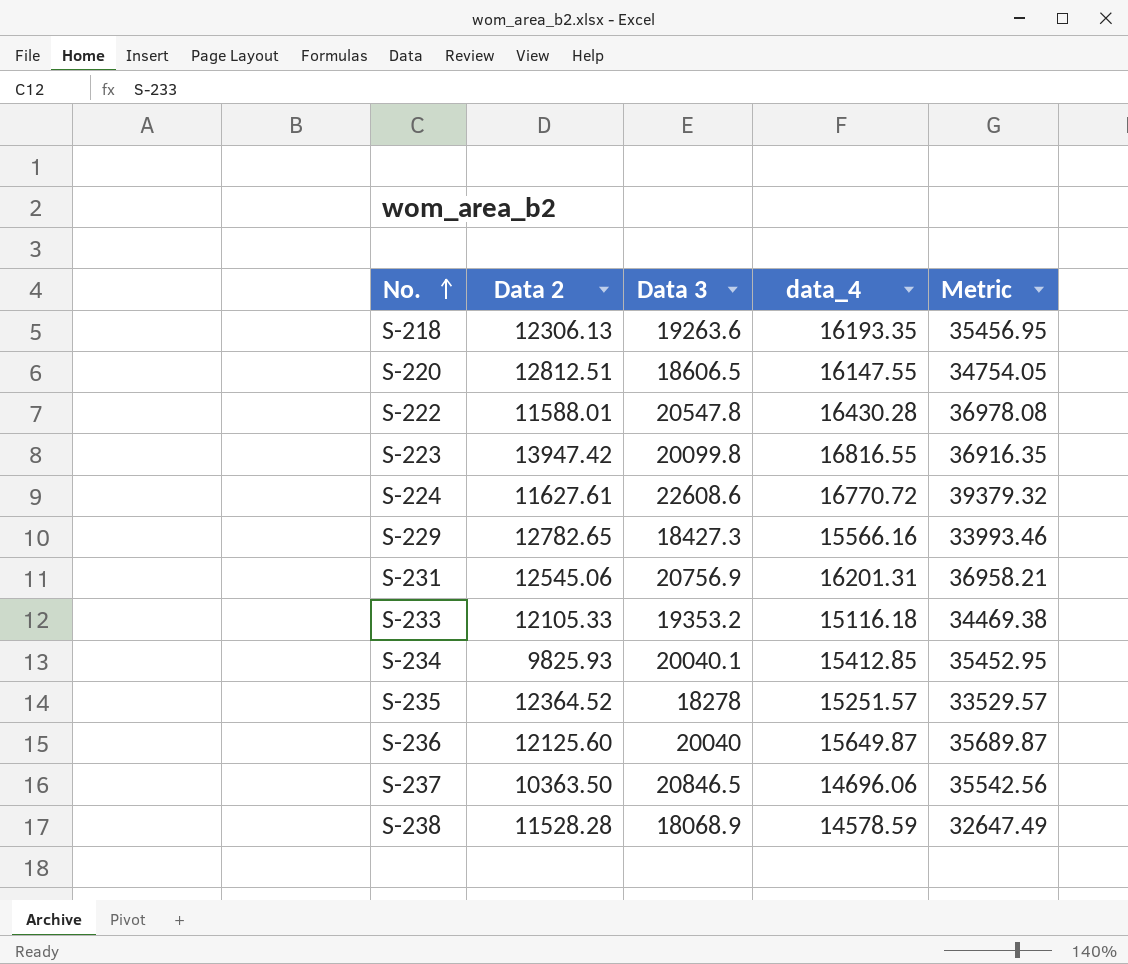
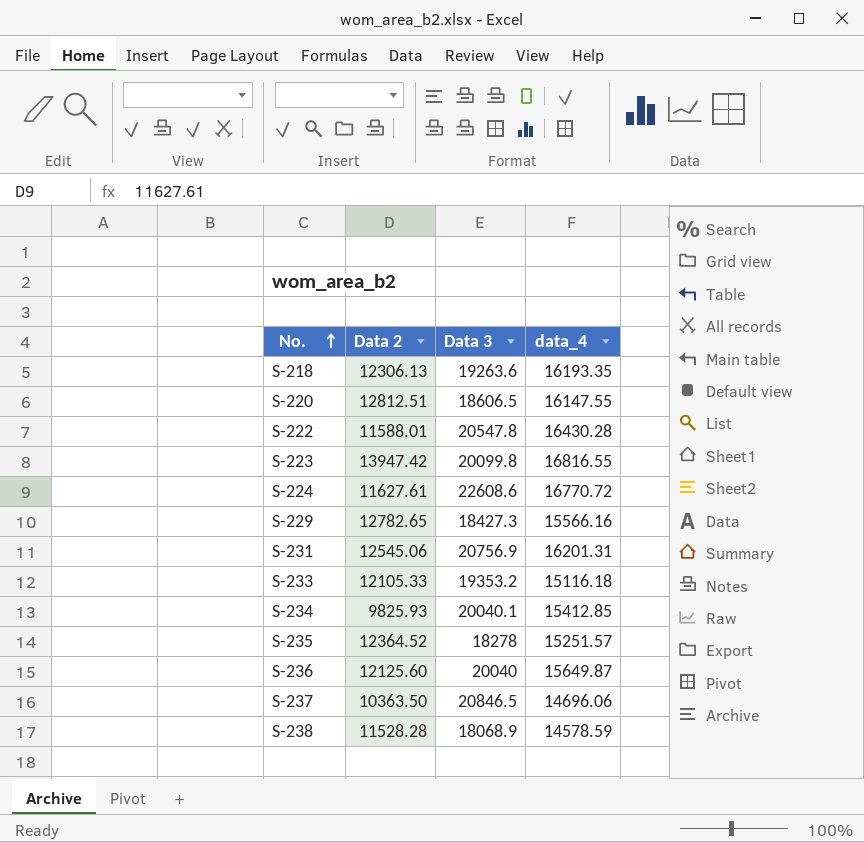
column Metric | formula: [Data 3] + [data_4] -> none

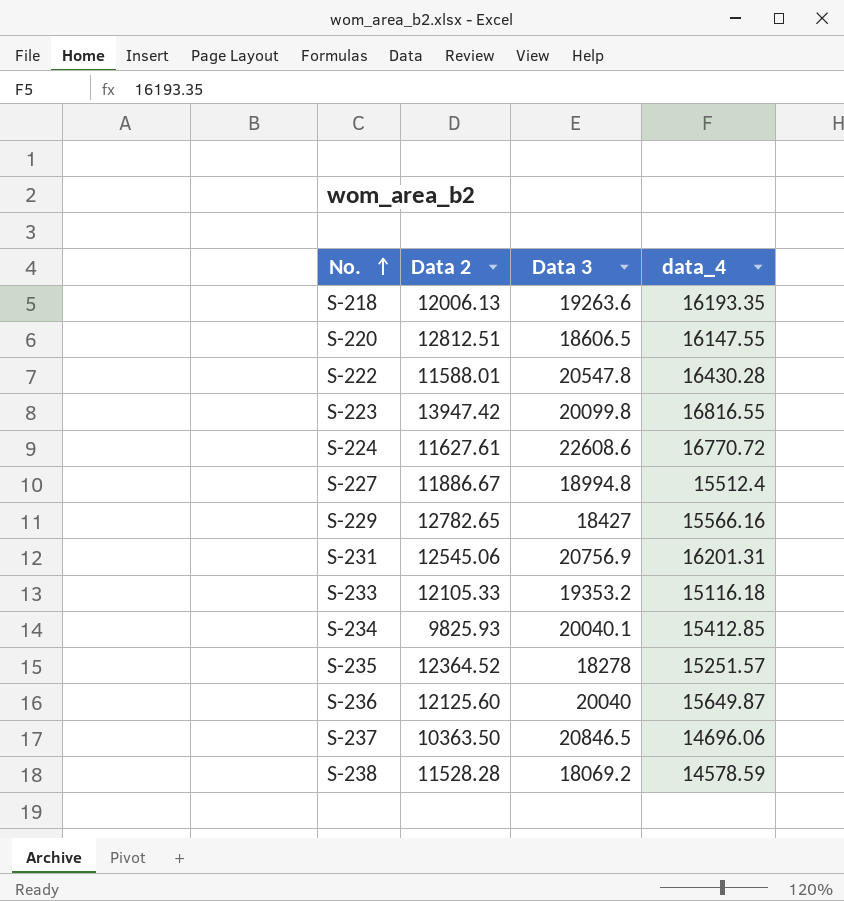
S-218 | Data 2: 12306.13 -> 12006.13
row S-227: none -> 11886.67 | 18994.8 | 15512.4
S-229 | Data 3: 18427.3 -> 18427
S-238 | Data 3: 18068.9 -> 18069.2

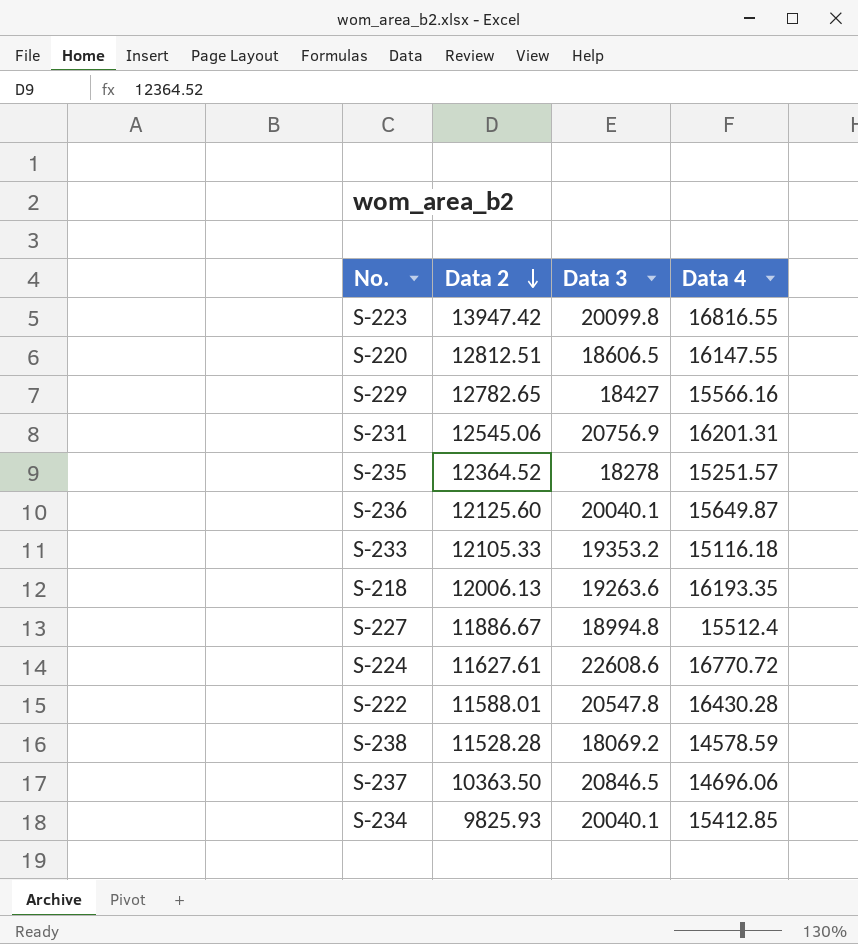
row order: No. ascending -> Data 2 descending
column name: data_4 -> Data 4
S-236 | Data 3: 20040 -> 20040.1

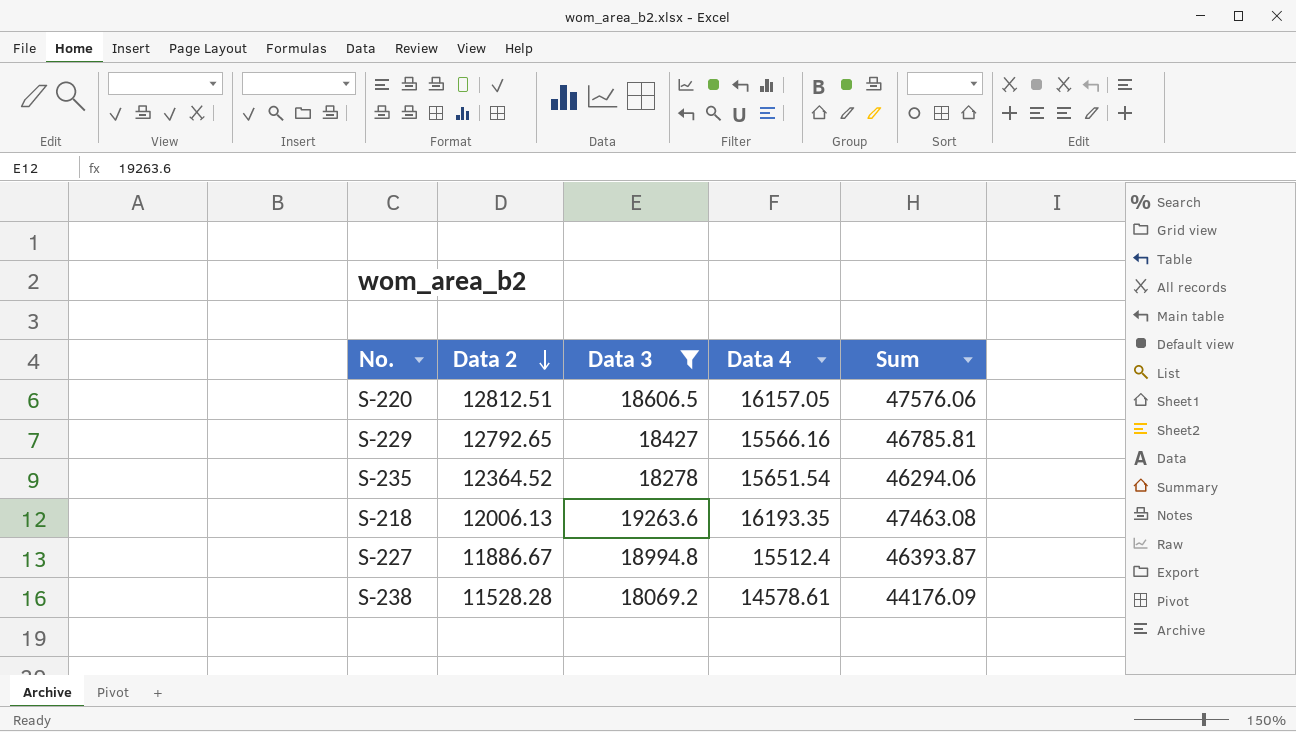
filter: none -> Data 3 <= 19263.6
column Sum | formula: none -> [Data 2] + [Data 3] + [Data 4]
S-220 | Data 4: 16147.55 -> 16157.05
S-229 | Data 2: 12782.65 -> 12792.65
S-235 | Data 4: 15251.57 -> 15651.54
S-238 | Data 4: 14578.59 -> 14578.61

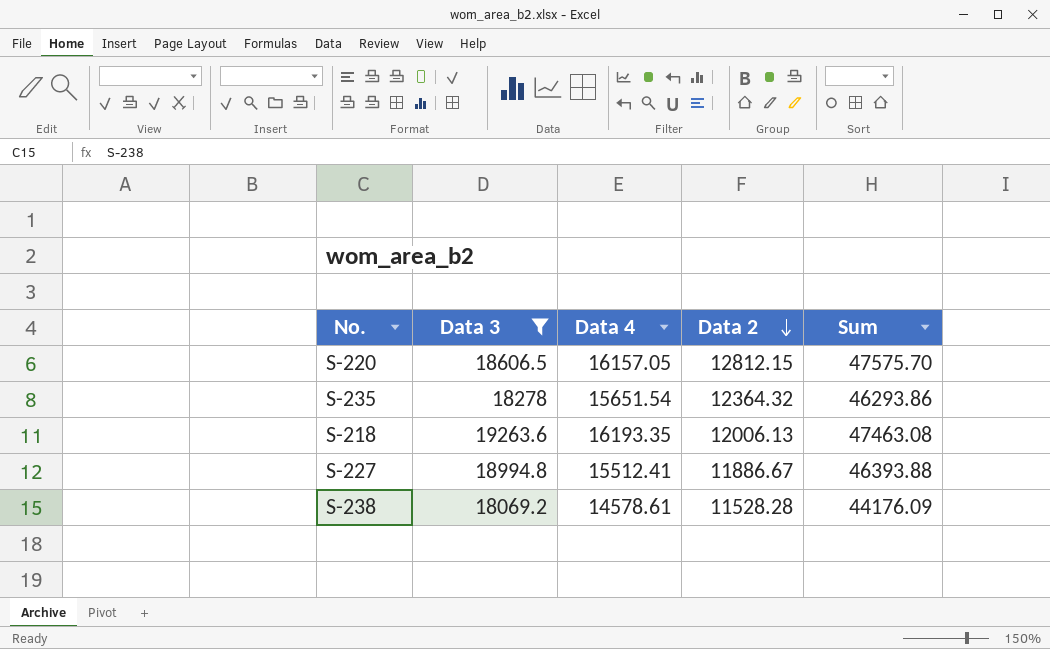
column Data 2 | position: 2 -> 4
row S-229: 12792.65 | 18427 | 15566.16 | 46785.81 -> none
S-220 | Data 2: 12812.51 -> 12812.15
S-220 | Sum: 47576.06 -> 47575.70
S-235 | Data 2: 12364.52 -> 12364.32
S-235 | Sum: 46294.06 -> 46293.86
S-227 | Data 4: 15512.4 -> 15512.41
S-227 | Sum: 46393.87 -> 46393.88

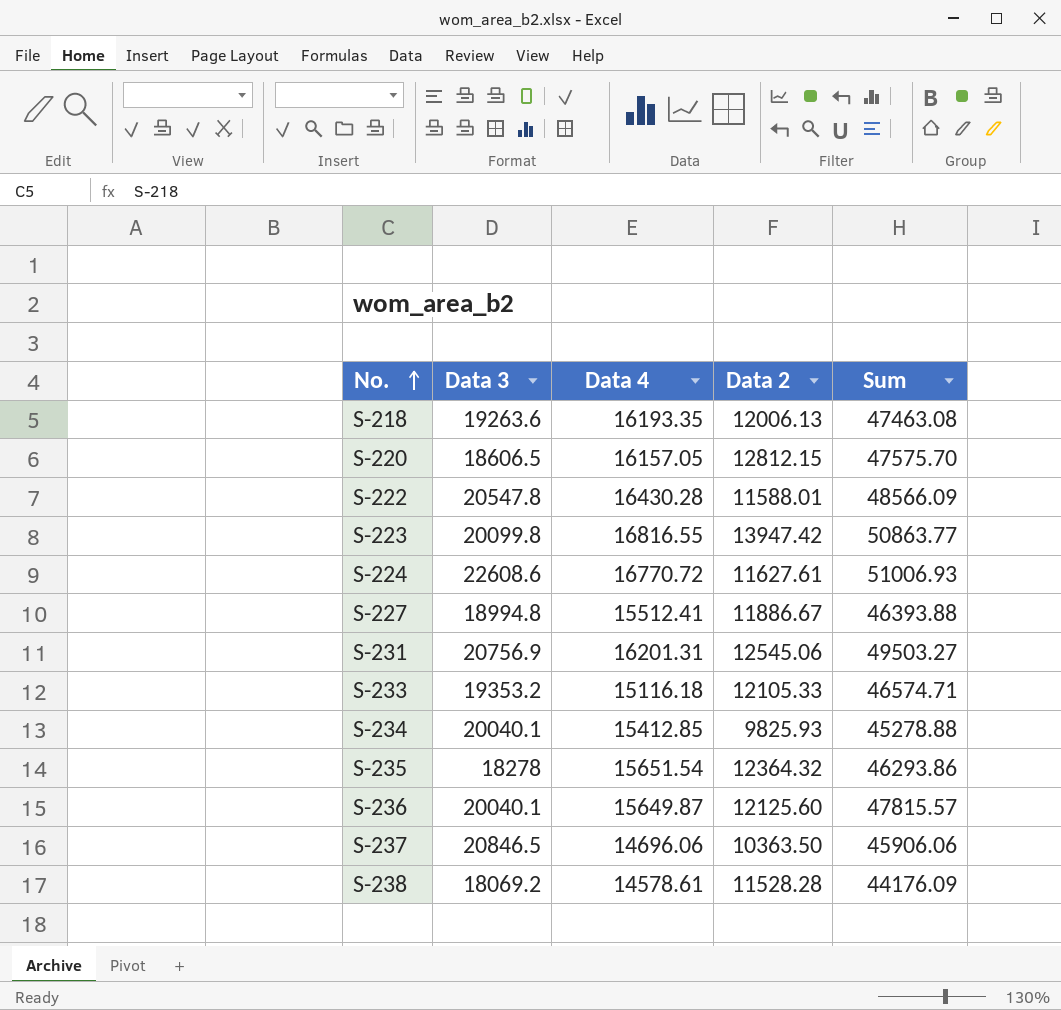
filter: Data 3 <= 19263.6 -> none
row order: Data 2 descending -> No. ascending

